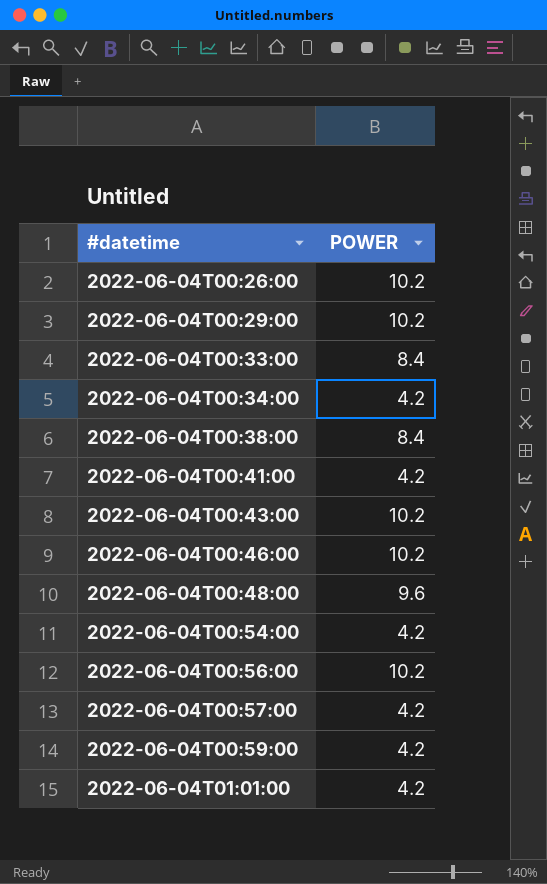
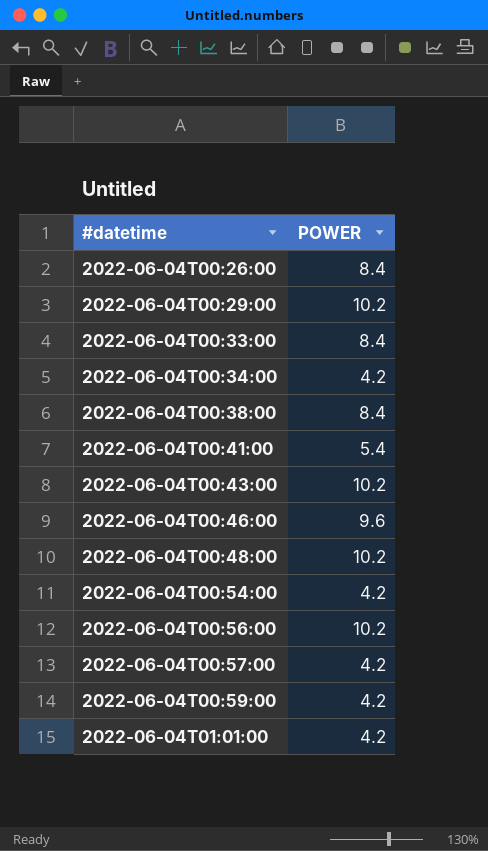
2022-06-04T00:26:00 | POWER: 10.2 -> 8.4
2022-06-04T00:41:00 | POWER: 4.2 -> 5.4
2022-06-04T00:46:00 | POWER: 10.2 -> 9.6
2022-06-04T00:48:00 | POWER: 9.6 -> 10.2

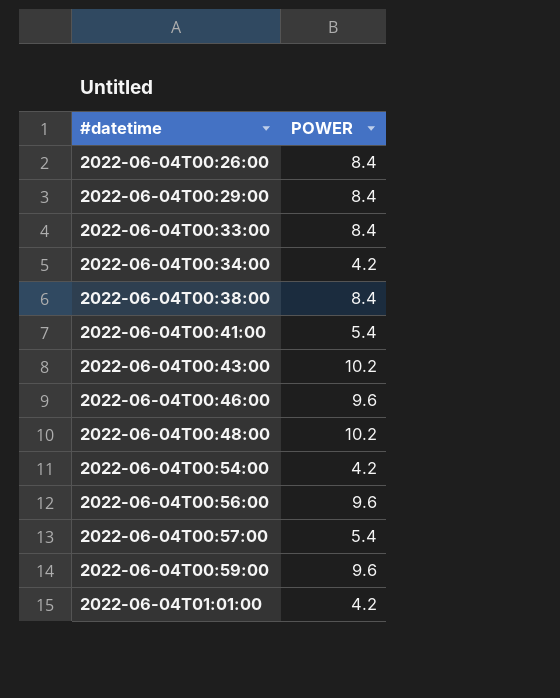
2022-06-04T00:29:00 | POWER: 10.2 -> 8.4
2022-06-04T00:56:00 | POWER: 10.2 -> 9.6
2022-06-04T00:57:00 | POWER: 4.2 -> 5.4
2022-06-04T00:59:00 | POWER: 4.2 -> 9.6

